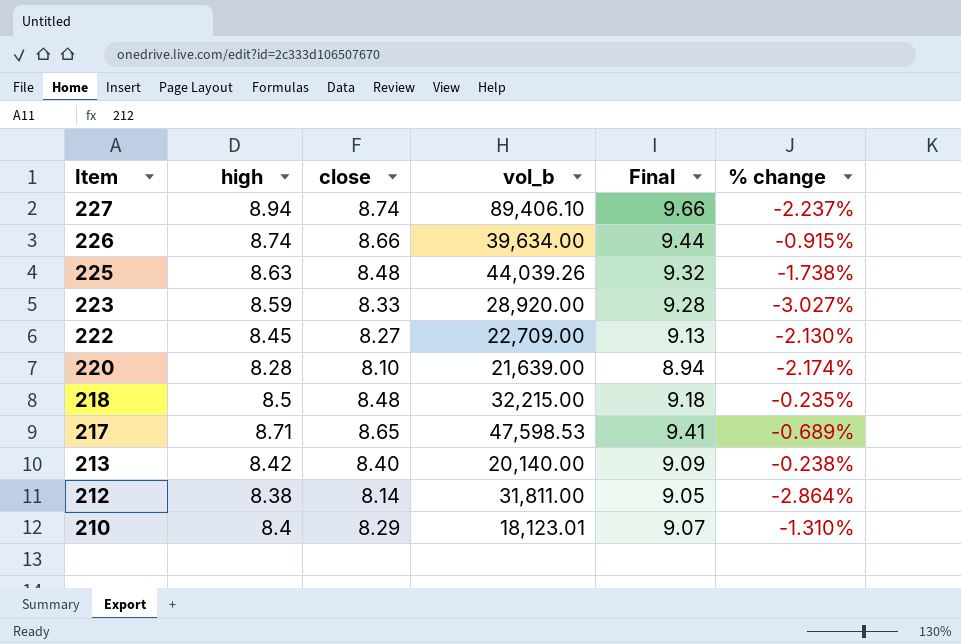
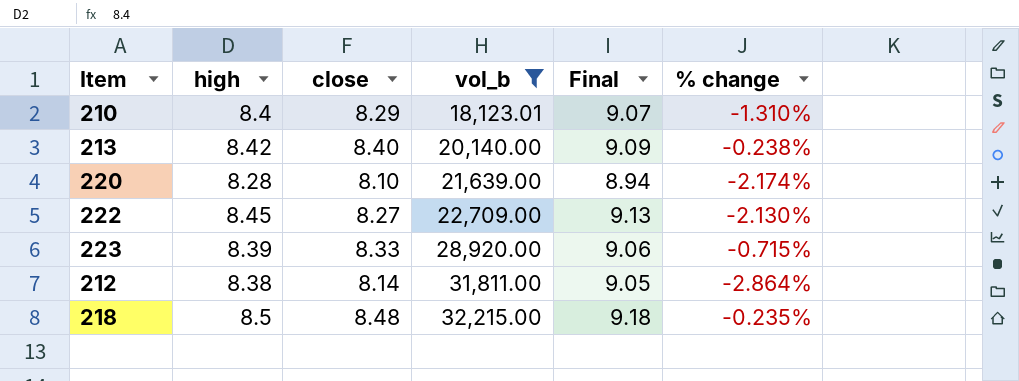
filter: none -> vol_b <= 32,215.00
row order: Item descending -> vol_b ascending
223 | high: 8.59 -> 8.39
223 | Final: 9.28 -> 9.06
223 | % change: -3.027% -> -0.715%

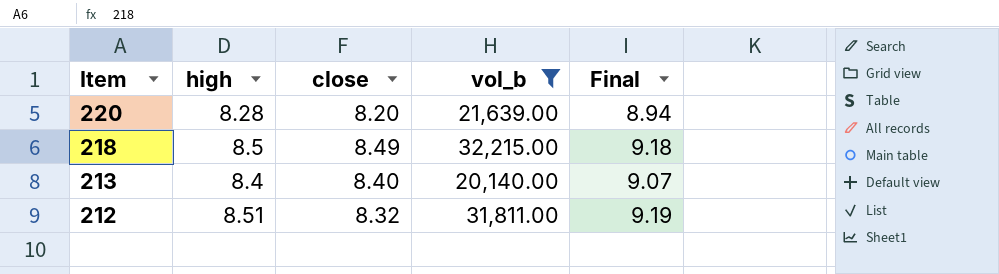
row order: vol_b ascending -> Item descending
column % change | formula: ([close] - [high]) / [high] -> none
row 210: 8.4 | 8.29 | 18,123.01 | 9.07 | -1.310% -> none
row 222: 8.45 | 8.27 | 22,709.00 | 9.13 | -2.130% -> none
row 223: 8.39 | 8.33 | 28,920.00 | 9.06 | -0.715% -> none
220 | close: 8.10 -> 8.20
218 | close: 8.48 -> 8.49
213 | high: 8.42 -> 8.4
213 | Final: 9.09 -> 9.07
212 | high: 8.38 -> 8.51
212 | close: 8.14 -> 8.32
212 | Final: 9.05 -> 9.19

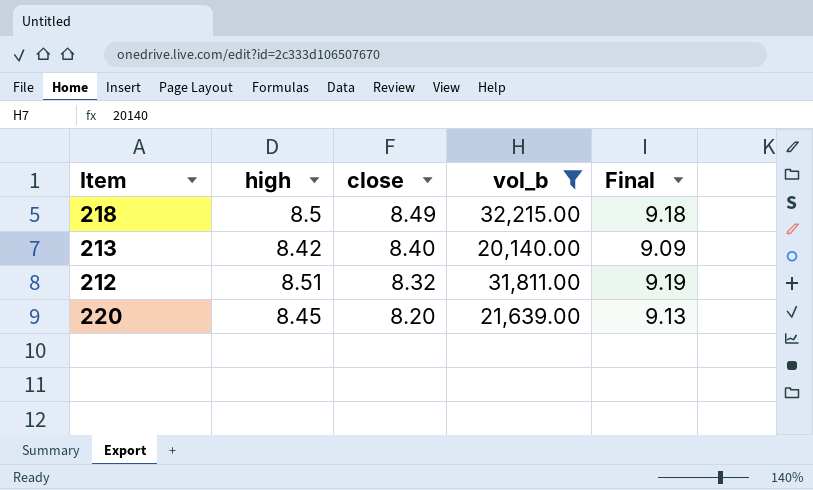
row order: Item descending -> close descending
213 | high: 8.4 -> 8.42
213 | Final: 9.07 -> 9.09
220 | high: 8.28 -> 8.45
220 | Final: 8.94 -> 9.13

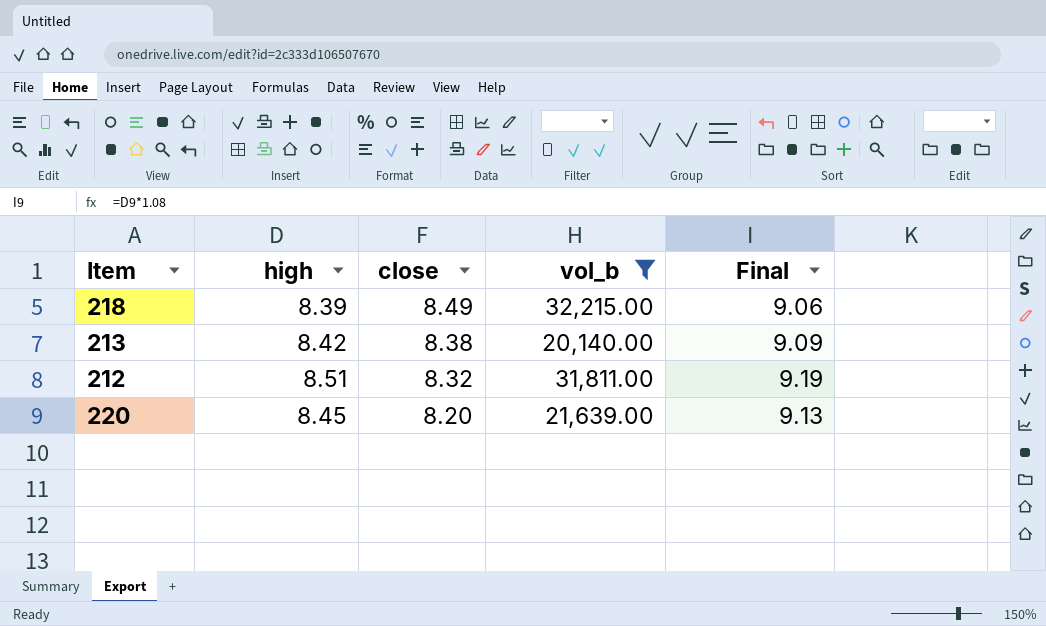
218 | high: 8.5 -> 8.39
218 | Final: 9.18 -> 9.06
213 | close: 8.40 -> 8.38

